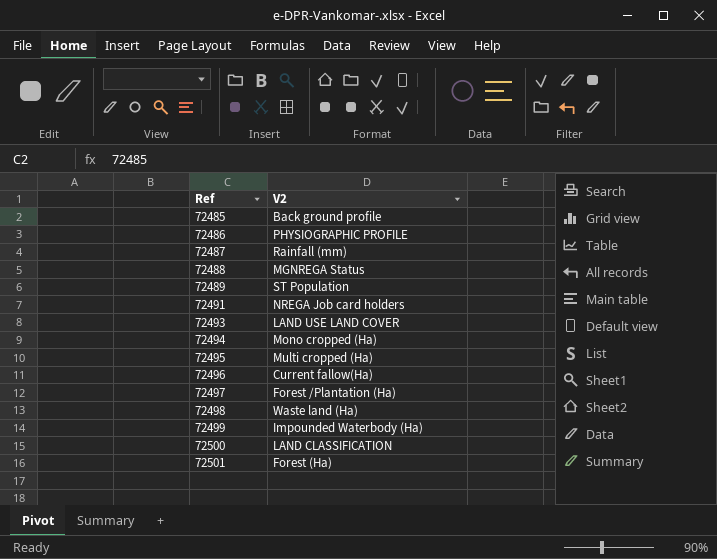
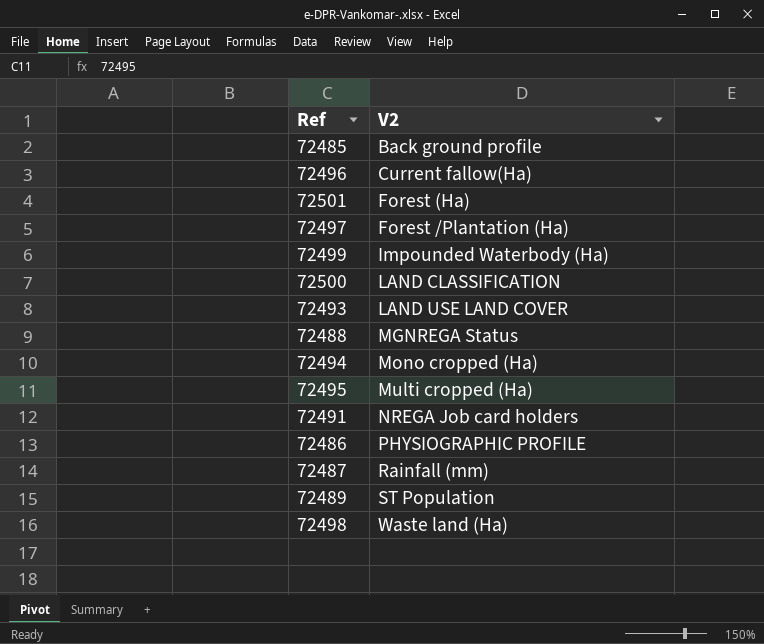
row order: Ref ascending -> V2 ascending

